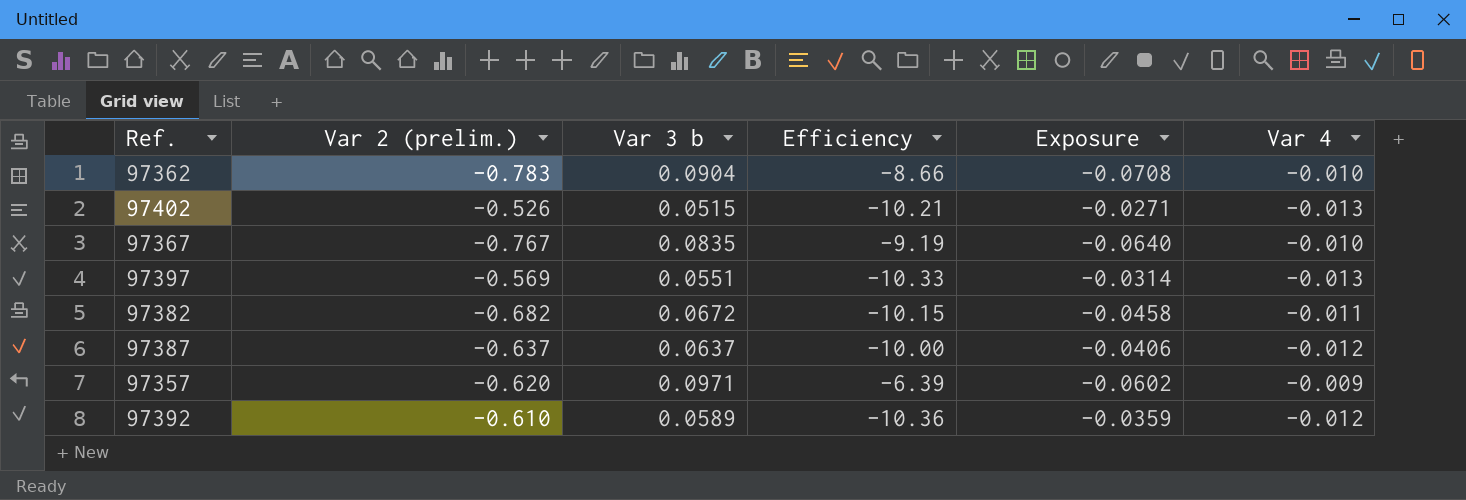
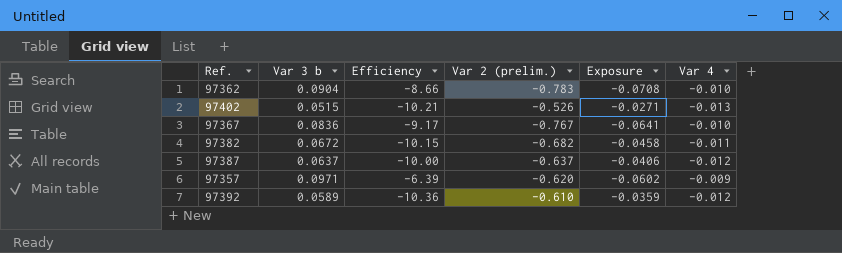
column Var 2 (prelim.) | position: 2 -> 4
row 97397: -0.569 | 0.0551 | -10.33 | -0.0314 | -0.013 -> none
97367 | Var 3 b: 0.0835 -> 0.0836
97367 | Efficiency: -9.19 -> -9.17
97367 | Exposure: -0.0640 -> -0.0641

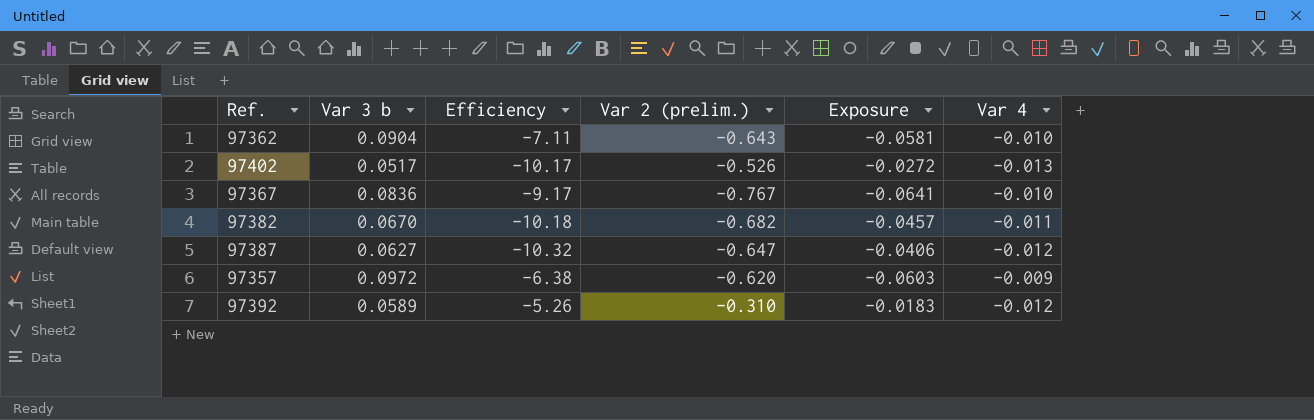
97362 | Efficiency: -8.66 -> -7.11
97362 | Var 2 (prelim.): -0.783 -> -0.643
97362 | Exposure: -0.0708 -> -0.0581
97402 | Var 3 b: 0.0515 -> 0.0517
97402 | Efficiency: -10.21 -> -10.17
97402 | Exposure: -0.0271 -> -0.0272
97382 | Var 3 b: 0.0672 -> 0.0670
97382 | Efficiency: -10.15 -> -10.18
97382 | Exposure: -0.0458 -> -0.0457
97387 | Var 3 b: 0.0637 -> 0.0627
97387 | Efficiency: -10.00 -> -10.32
97387 | Var 2 (prelim.): -0.637 -> -0.647
97357 | Var 3 b: 0.0971 -> 0.0972
97357 | Efficiency: -6.39 -> -6.38
97357 | Exposure: -0.0602 -> -0.0603
97392 | Efficiency: -10.36 -> -5.26
97392 | Var 2 (prelim.): -0.610 -> -0.310
97392 | Exposure: -0.0359 -> -0.0183

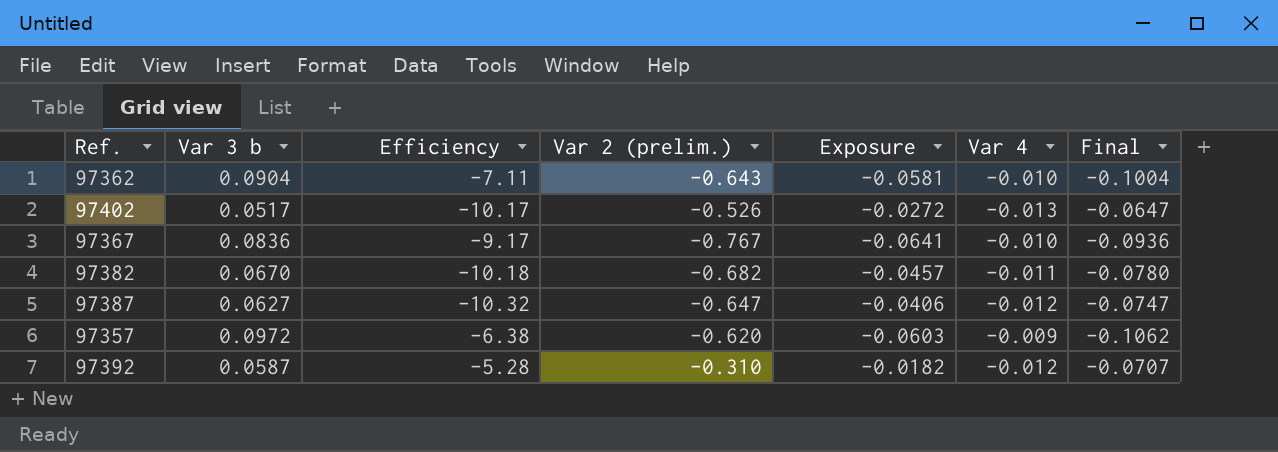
column Final | formula: none -> [Var 4] - [Var 3 b]
97392 | Var 3 b: 0.0589 -> 0.0587
97392 | Efficiency: -5.26 -> -5.28
97392 | Exposure: -0.0183 -> -0.0182

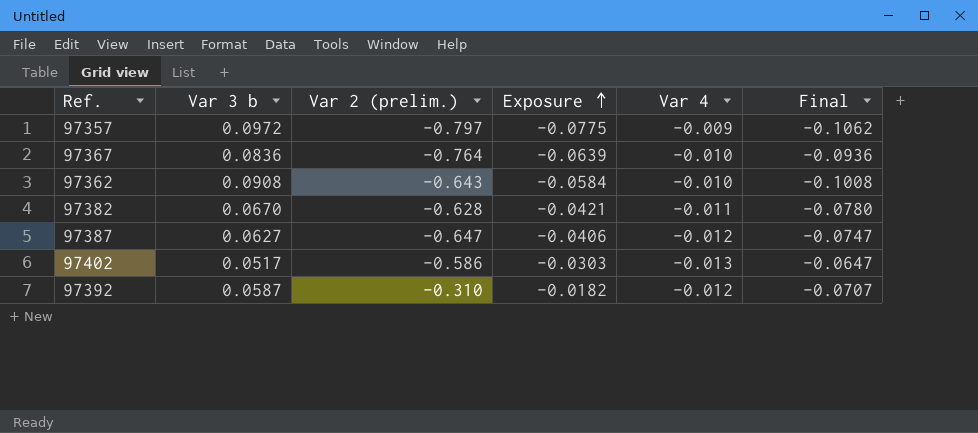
row order: none -> Exposure ascending
column Efficiency | formula: [Var 2 (prelim.)] / [Var 3 b] -> none
97357 | Var 2 (prelim.): -0.620 -> -0.797
97357 | Exposure: -0.0603 -> -0.0775
97367 | Var 2 (prelim.): -0.767 -> -0.764
97367 | Exposure: -0.0641 -> -0.0639
97362 | Var 3 b: 0.0904 -> 0.0908
97362 | Exposure: -0.0581 -> -0.0584
97362 | Final: -0.1004 -> -0.1008
97382 | Var 2 (prelim.): -0.682 -> -0.628
97382 | Exposure: -0.0457 -> -0.0421
97402 | Var 2 (prelim.): -0.526 -> -0.586
97402 | Exposure: -0.0272 -> -0.0303

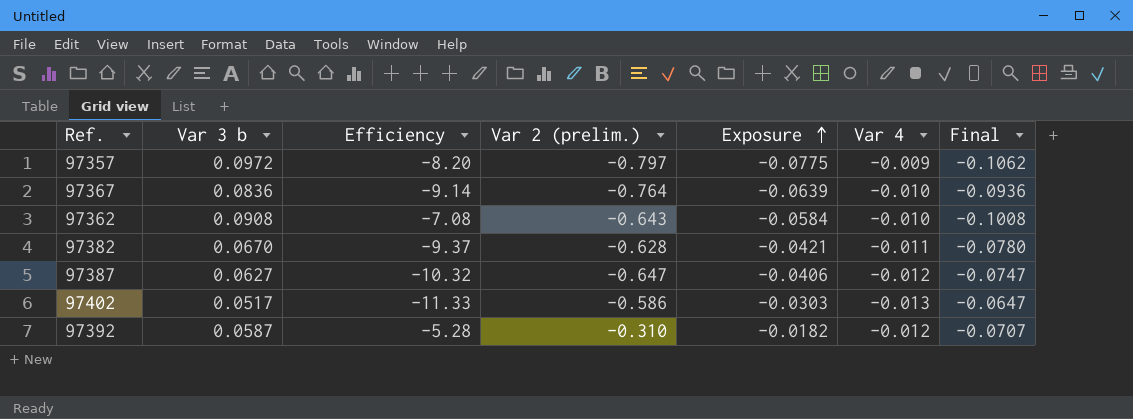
column Efficiency | formula: none -> [Var 2 (prelim.)] / [Var 3 b]

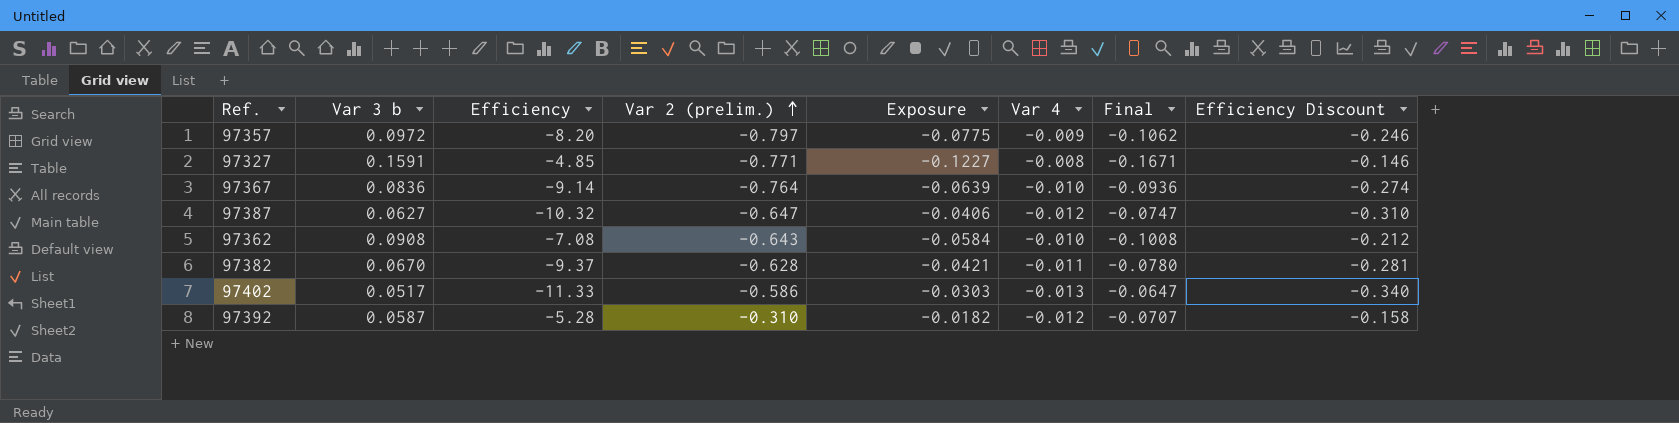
row order: Exposure ascending -> Var 2 (prelim.) ascending
column Efficiency Discount | formula: none -> [Efficiency] * 0.03
row 97327: none -> 0.1591 | -4.85 | -0.771 | -0.1227 | -0.008 | -0.1671 | -0.146

